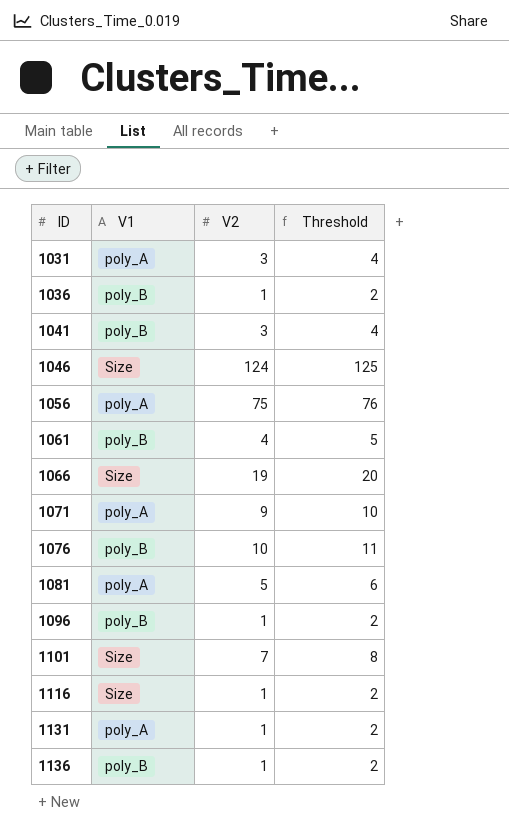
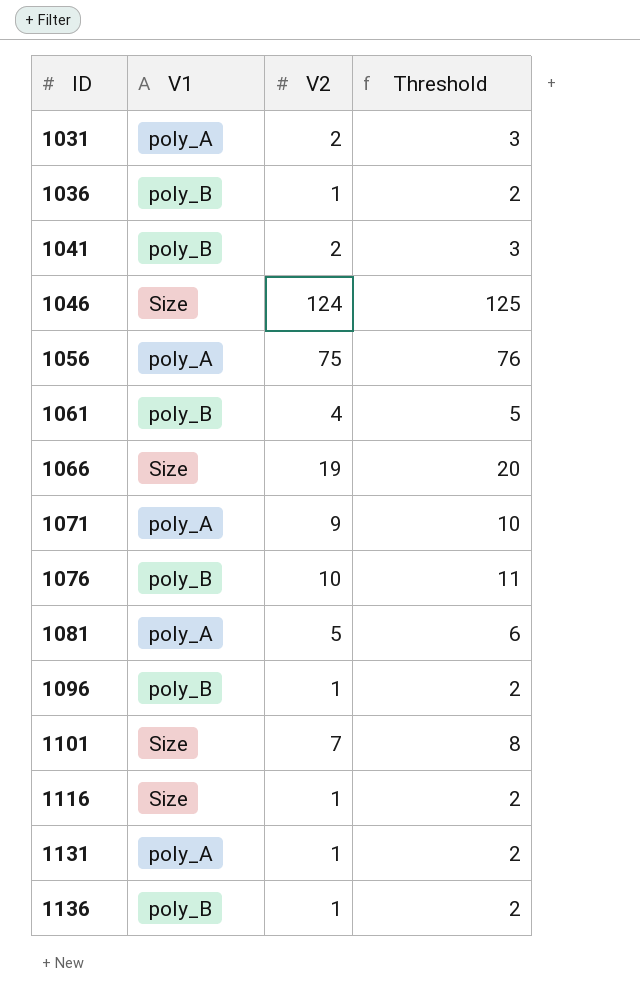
1031 | V2: 3 -> 2
1031 | Threshold: 4 -> 3
1041 | V2: 3 -> 2
1041 | Threshold: 4 -> 3

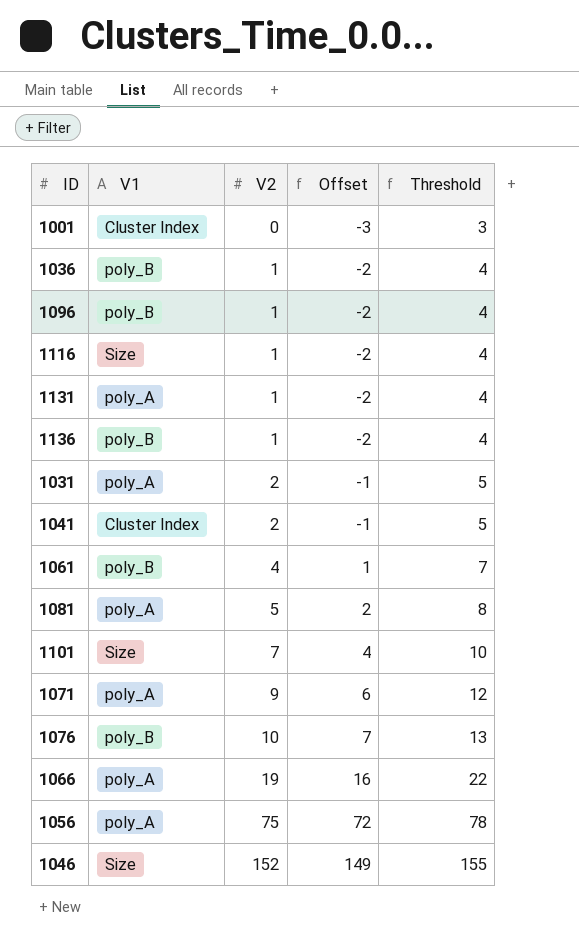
row order: ID ascending -> V2 ascending
column Offset | formula: none -> [V2] - 3
column Threshold | formula: [V2] + 1 -> [V2] + 3
row 1001: none -> Cluster Index | 0 | -3 | 3
1041 | V1: poly_B -> Cluster Index
1066 | V1: Size -> poly_A
1046 | V2: 124 -> 152

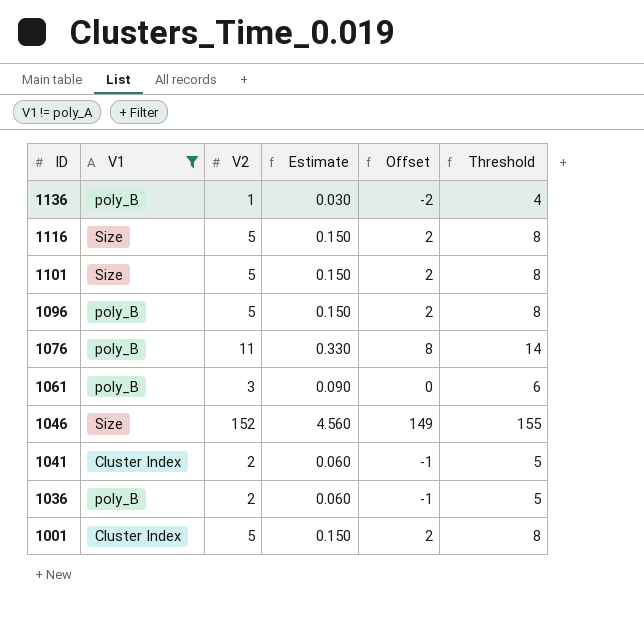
filter: none -> V1 != poly_A
row order: V2 ascending -> ID descending
column Estimate | formula: none -> [V2] * 0.03
1116 | V2: 1 -> 5
1116 | Offset: -2 -> 2
1116 | Threshold: 4 -> 8
1101 | V2: 7 -> 5
1101 | Offset: 4 -> 2
1101 | Threshold: 10 -> 8
1096 | V2: 1 -> 5
1096 | Offset: -2 -> 2
1096 | Threshold: 4 -> 8
1076 | V2: 10 -> 11
1076 | Offset: 7 -> 8
1076 | Threshold: 13 -> 14
1061 | V2: 4 -> 3
1061 | Offset: 1 -> 0
1061 | Threshold: 7 -> 6
1036 | V2: 1 -> 2
1036 | Offset: -2 -> -1
1036 | Threshold: 4 -> 5
1001 | V2: 0 -> 5
1001 | Offset: -3 -> 2
1001 | Threshold: 3 -> 8

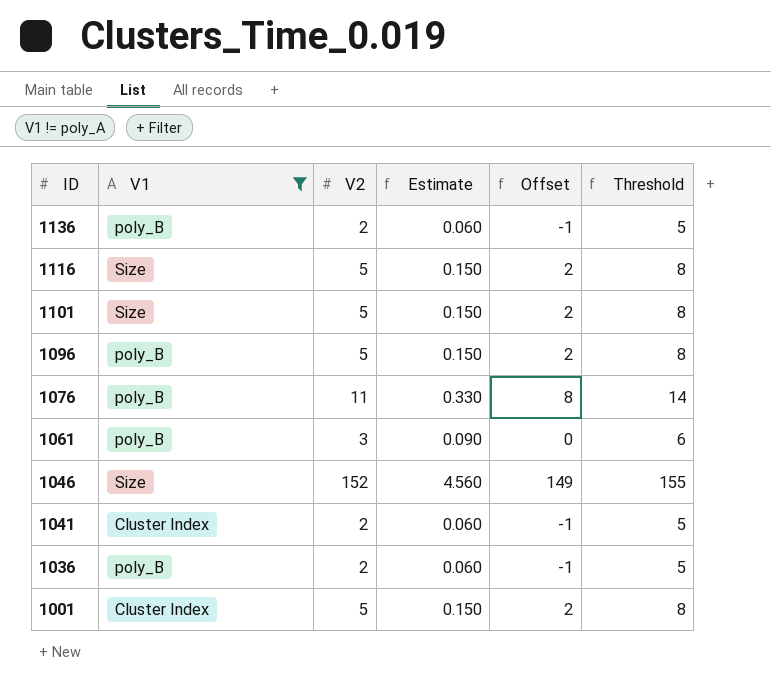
1136 | V2: 1 -> 2
1136 | Estimate: 0.030 -> 0.060
1136 | Offset: -2 -> -1
1136 | Threshold: 4 -> 5

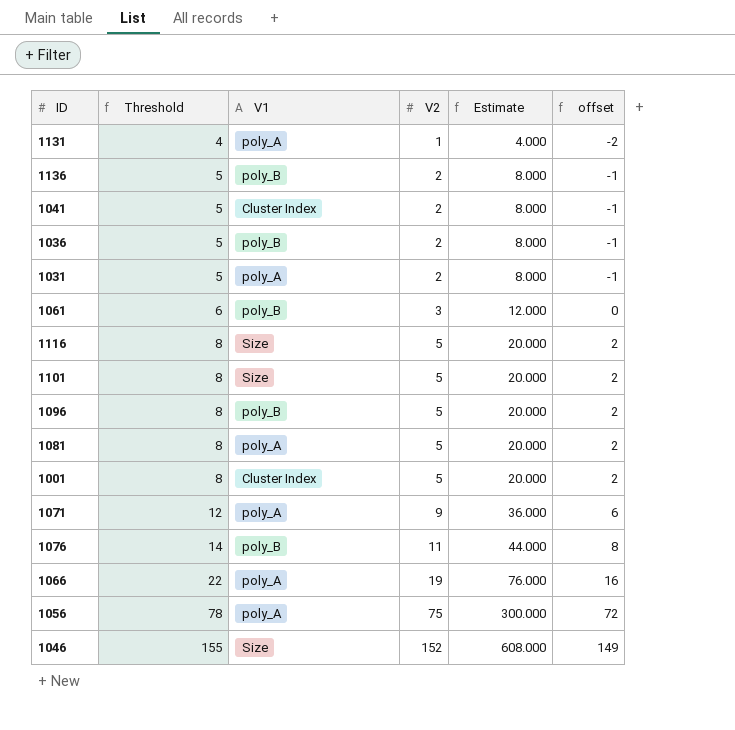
filter: V1 != poly_A -> none
row order: ID descending -> Threshold ascending
column Threshold | position: 6 -> 2
column Estimate | formula: [V2] * 0.03 -> [V2] * 4
column name: Offset -> offset

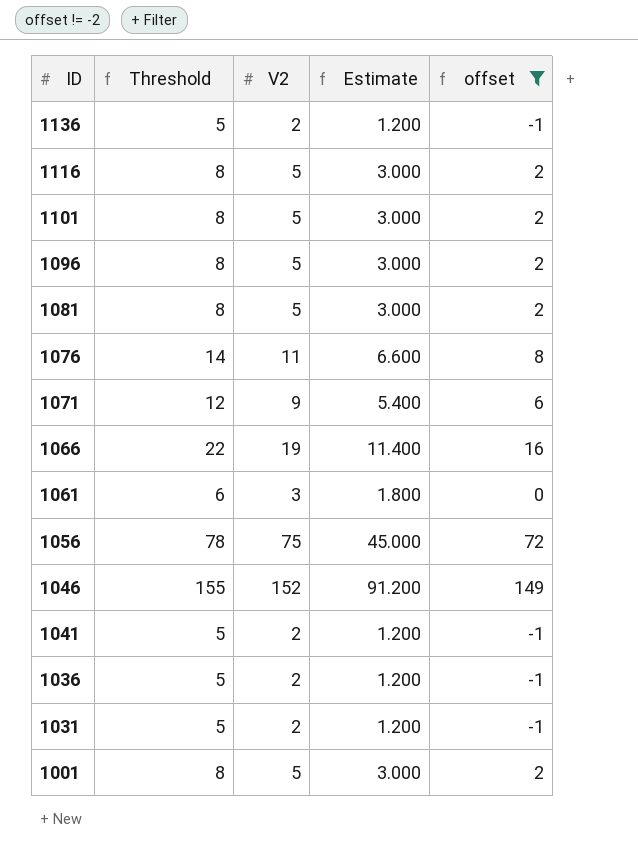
filter: none -> offset != -2
row order: Threshold ascending -> ID descending
column V1 | position: 3 -> none
column Estimate | formula: [V2] * 4 -> [V2] * 0.6

